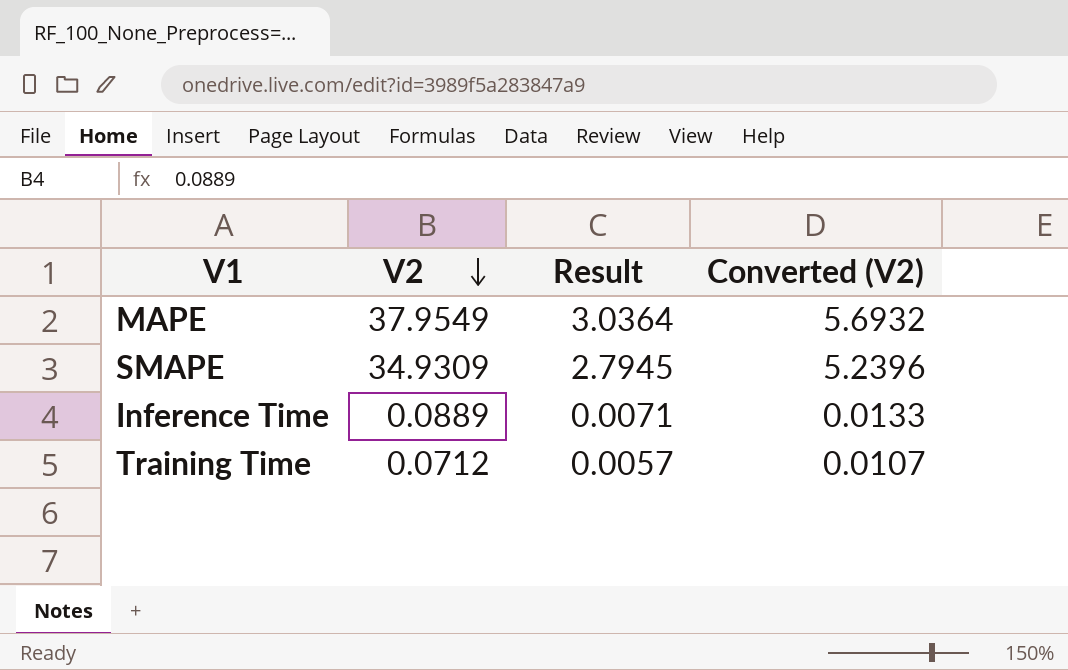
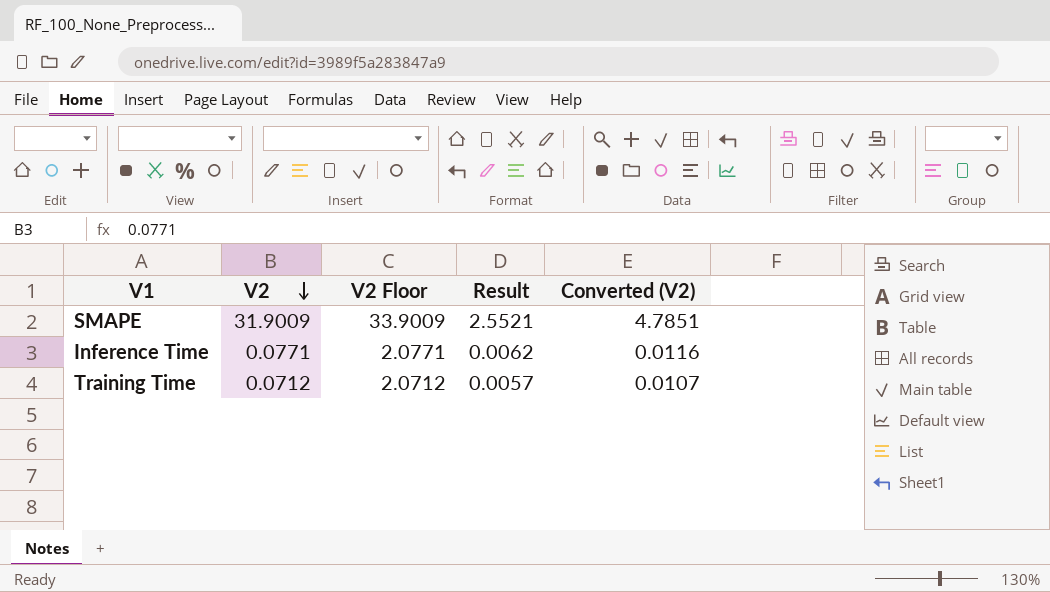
column V2 Floor | formula: none -> [V2] + 2
row MAPE: 37.9549 | 3.0364 | 5.6932 -> none
SMAPE | V2: 34.9309 -> 31.9009
SMAPE | Result: 2.7945 -> 2.5521
SMAPE | Converted (V2): 5.2396 -> 4.7851
Inference Time | V2: 0.0889 -> 0.0771
Inference Time | Result: 0.0071 -> 0.0062
Inference Time | Converted (V2): 0.0133 -> 0.0116

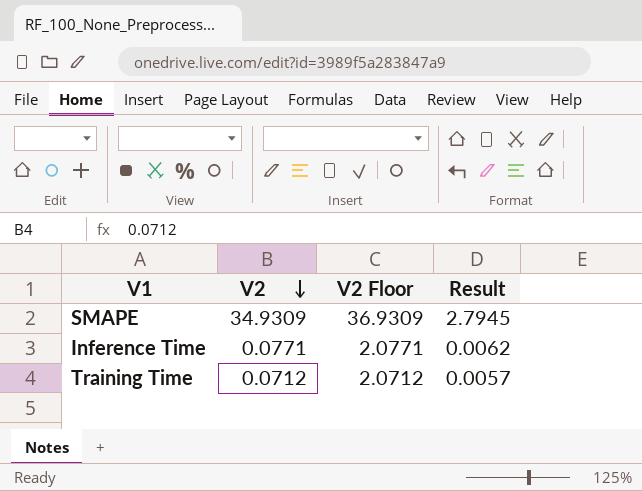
column Converted (V2) | formula: [V2] * 0.15 -> none
SMAPE | V2: 31.9009 -> 34.9309
SMAPE | V2 Floor: 33.9009 -> 36.9309
SMAPE | Result: 2.5521 -> 2.7945

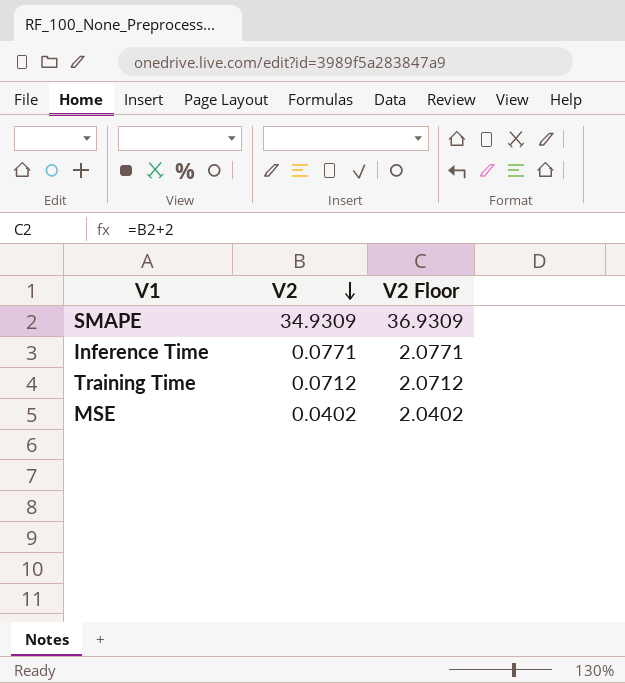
column Result | formula: [V2] * 0.08 -> none
row MSE: none -> 0.0402 | 2.0402

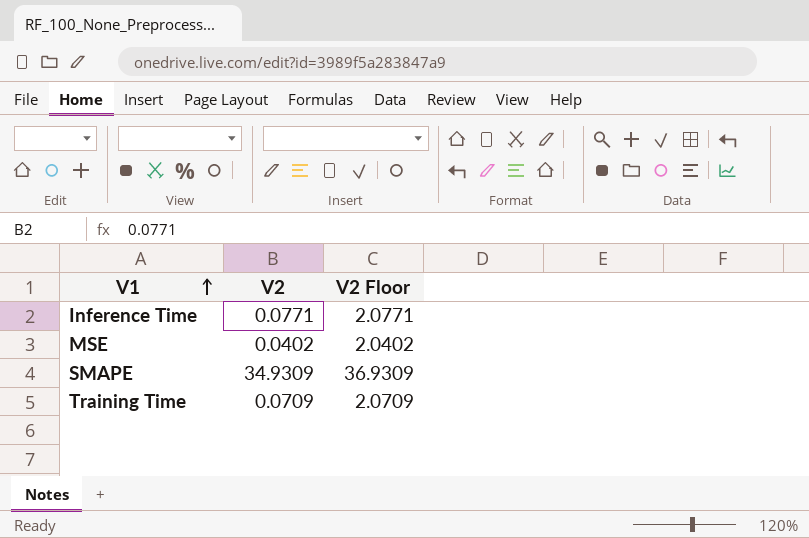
row order: V2 descending -> V1 ascending
Training Time | V2: 0.0712 -> 0.0709
Training Time | V2 Floor: 2.0712 -> 2.0709

